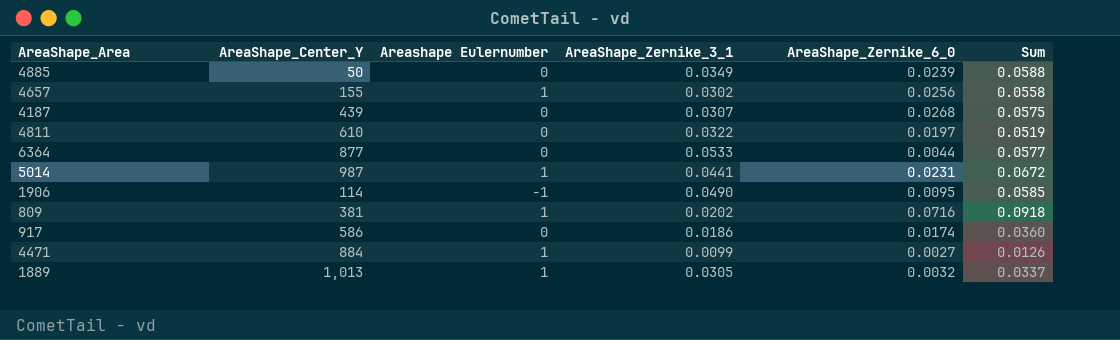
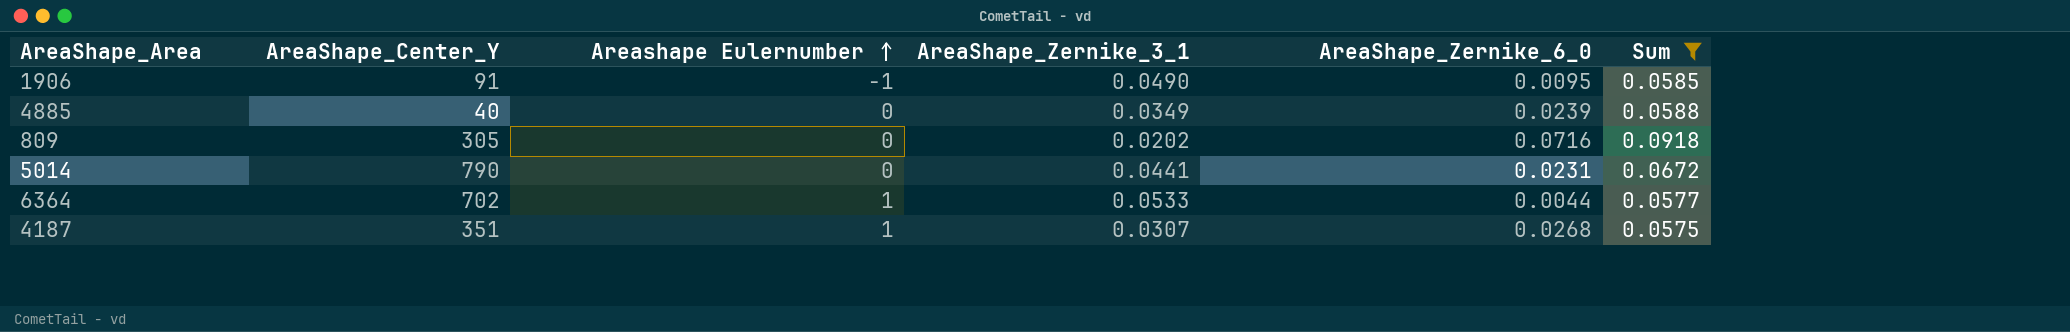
filter: none -> Sum >= 0.0575
row order: none -> Areashape Eulernumber ascending
1906 | AreaShape_Center_Y: 114 -> 91
4885 | AreaShape_Center_Y: 50 -> 40
809 | AreaShape_Center_Y: 381 -> 305
809 | Areashape Eulernumber: 1 -> 0
5014 | AreaShape_Center_Y: 987 -> 790
5014 | Areashape Eulernumber: 1 -> 0
6364 | AreaShape_Center_Y: 877 -> 702
6364 | Areashape Eulernumber: 0 -> 1
4187 | AreaShape_Center_Y: 439 -> 351
4187 | Areashape Eulernumber: 0 -> 1

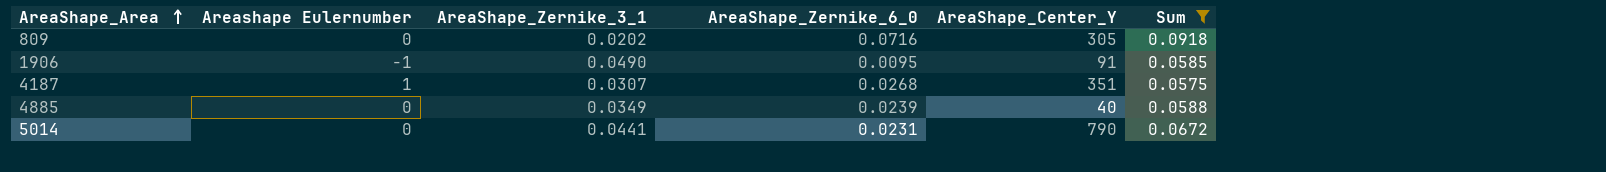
row order: Areashape Eulernumber ascending -> AreaShape_Area ascending
column AreaShape_Center_Y | position: 2 -> 5
row 6364: 702 | 1 | 0.0533 | 0.0044 | 0.0577 -> none

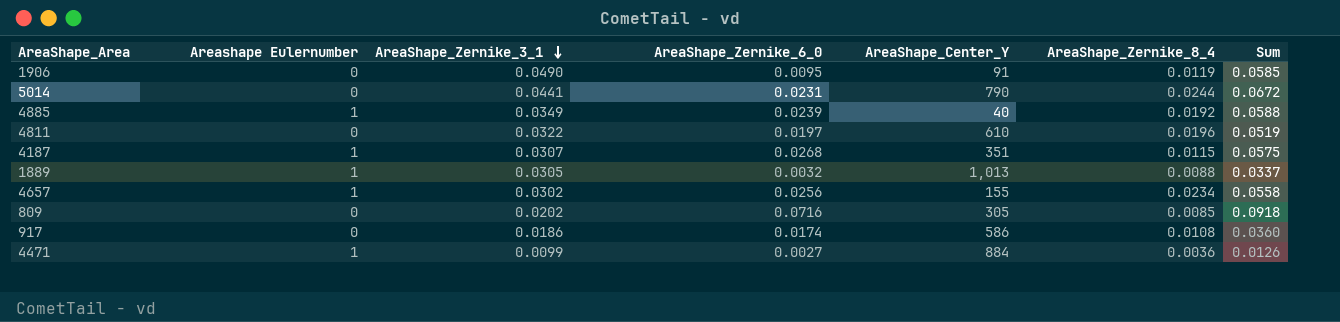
filter: Sum >= 0.0575 -> none
row order: AreaShape_Area ascending -> AreaShape_Zernike_3_1 descending
column AreaShape_Zernike_8_4 | position: none -> 6
1906 | Areashape Eulernumber: -1 -> 0
4885 | Areashape Eulernumber: 0 -> 1

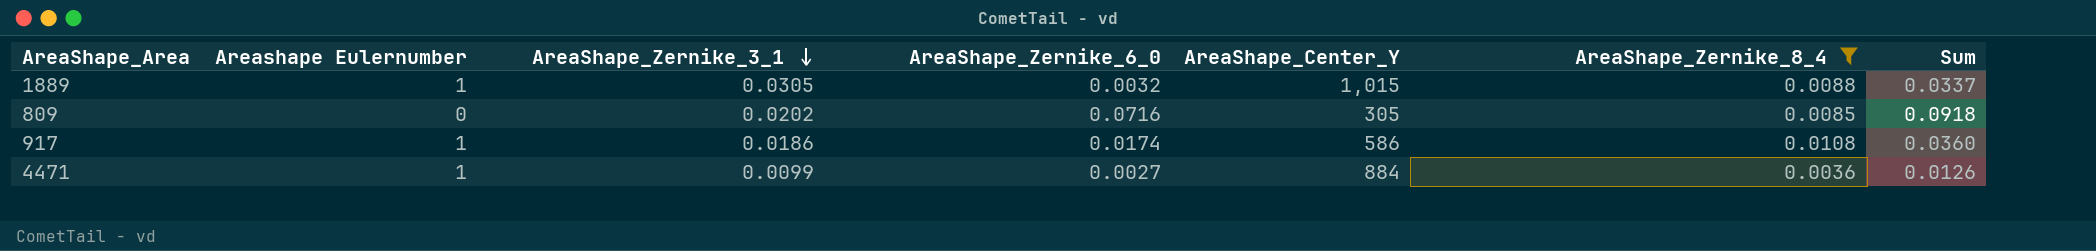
filter: none -> AreaShape_Zernike_8_4 <= 0.0108
1889 | AreaShape_Center_Y: 1,013 -> 1,015
917 | Areashape Eulernumber: 0 -> 1

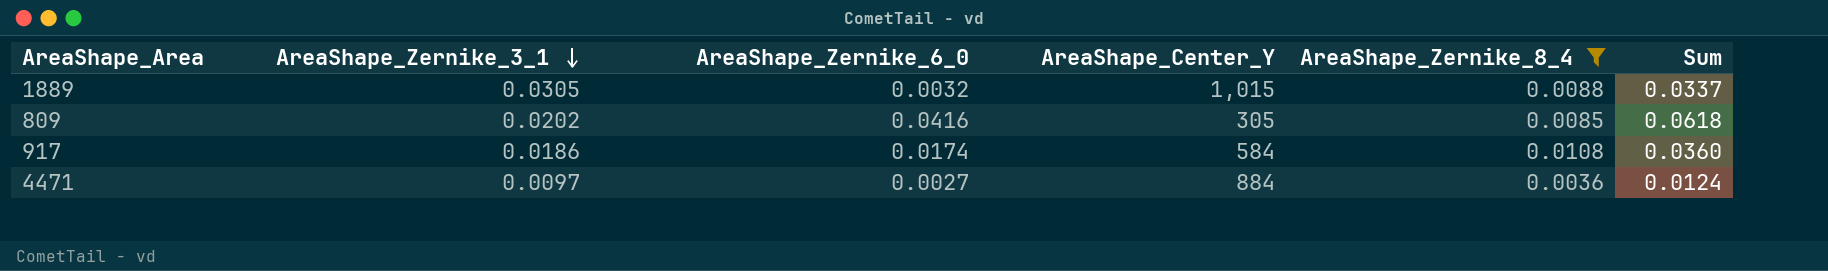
column Areashape Eulernumber | position: 2 -> none
809 | AreaShape_Zernike_6_0: 0.0716 -> 0.0416
809 | Sum: 0.0918 -> 0.0618
917 | AreaShape_Center_Y: 586 -> 584
4471 | AreaShape_Zernike_3_1: 0.0099 -> 0.0097
4471 | Sum: 0.0126 -> 0.0124

